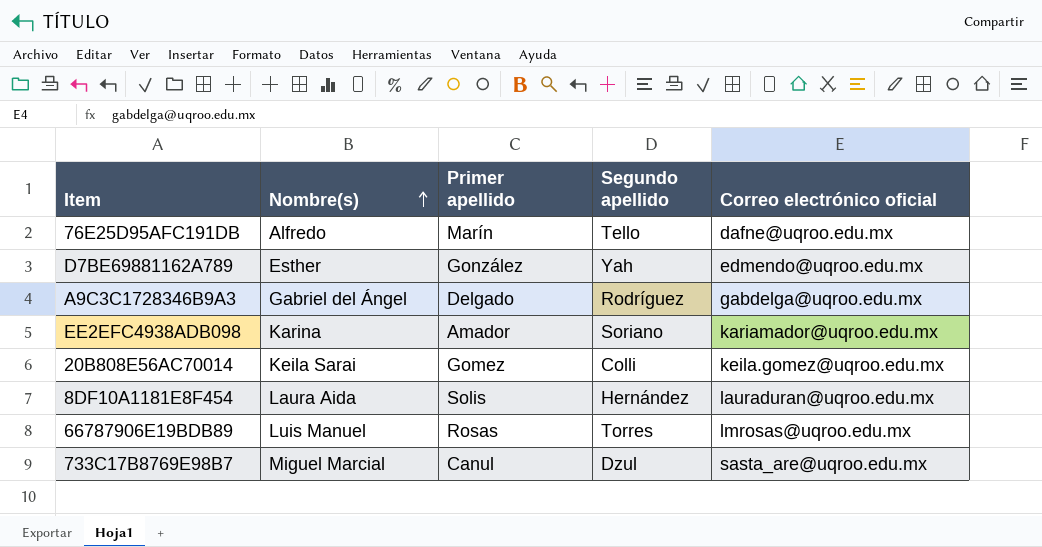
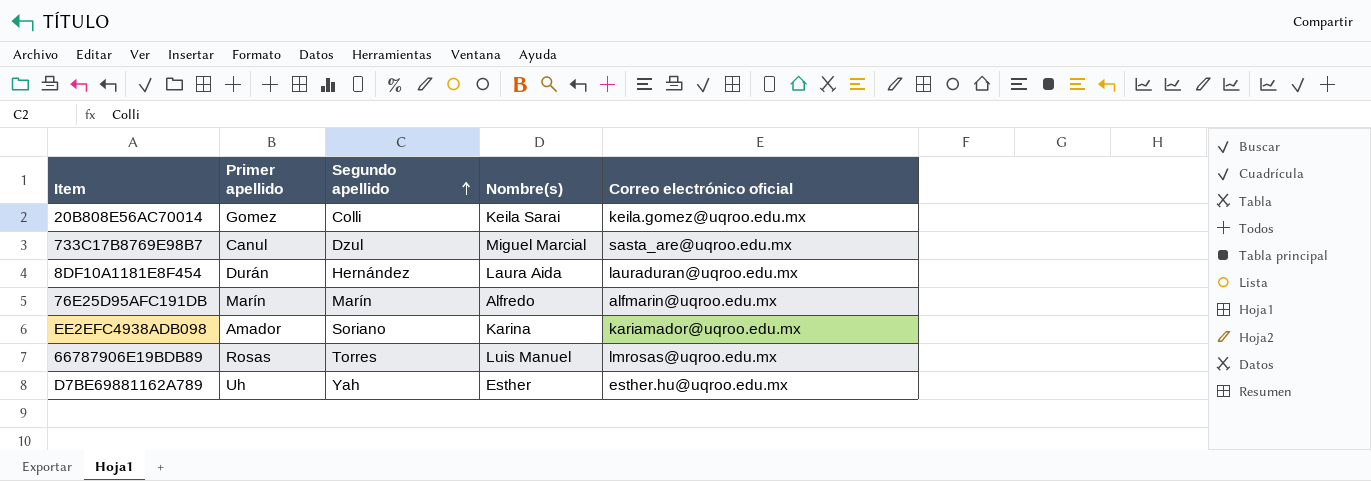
row order: Nombre(s) ascending -> Segundo apellido ascending
column Nombre(s) | position: 2 -> 4
row A9C3C1728346B9A3: Gabriel del Ángel | Delgado | Rodríguez | gabdelga@uqroo.edu.mx -> none
8DF10A1181E8F454 | Primer apellido: Solis -> Durán
76E25D95AFC191DB | Segundo apellido: Tello -> Marín
76E25D95AFC191DB | Correo electrónico oficial: dafne@uqroo.edu.mx -> alfmarin@uqroo.edu.mx
D7BE69881162A789 | Primer apellido: González -> Uh
D7BE69881162A789 | Correo electrónico oficial: edmendo@uqroo.edu.mx -> esther.hu@uqroo.edu.mx

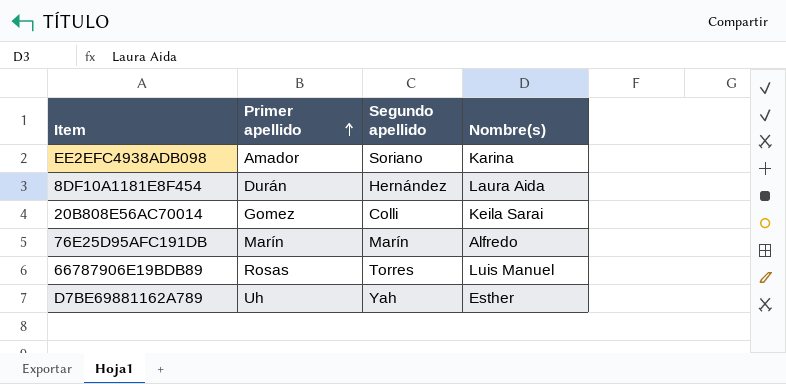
row order: Segundo apellido ascending -> Primer apellido ascending
column Correo electrónico oficial | position: 5 -> none
row 733C17B8769E98B7: Canul | Dzul | Miguel Marcial | sasta_are@uqroo.edu.mx -> none

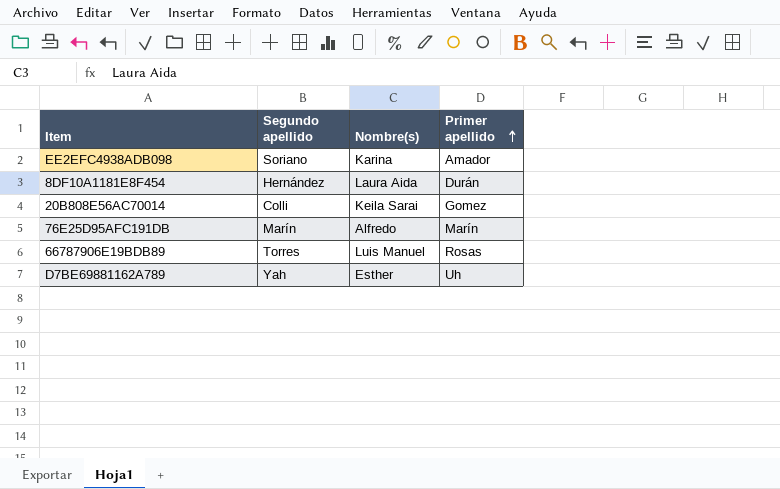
column Primer apellido | position: 2 -> 4

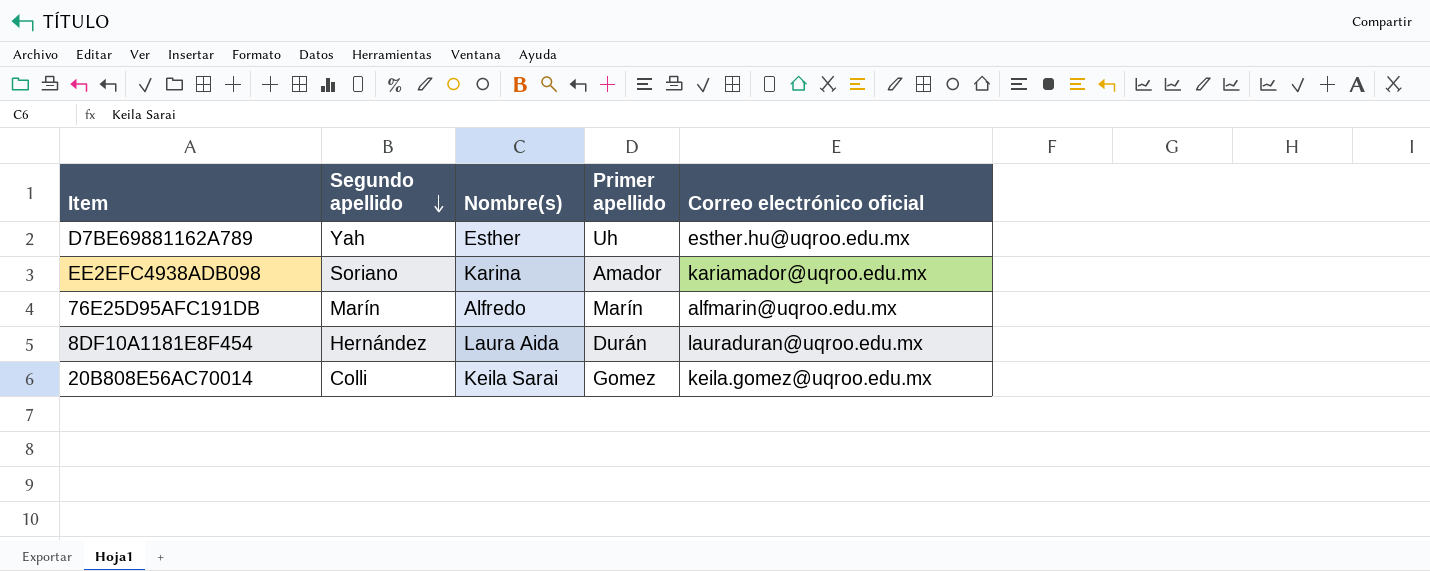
row order: Primer apellido ascending -> Segundo apellido descending
column Correo electrónico oficial | position: none -> 5
row 66787906E19BDB89: Torres | Luis Manuel | Rosas -> none

